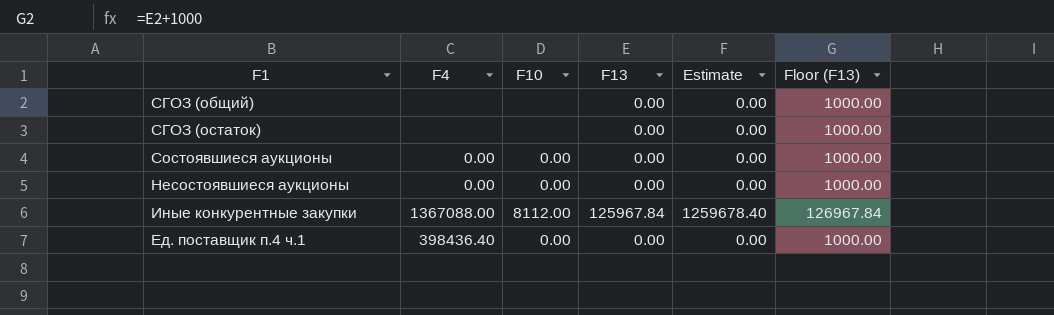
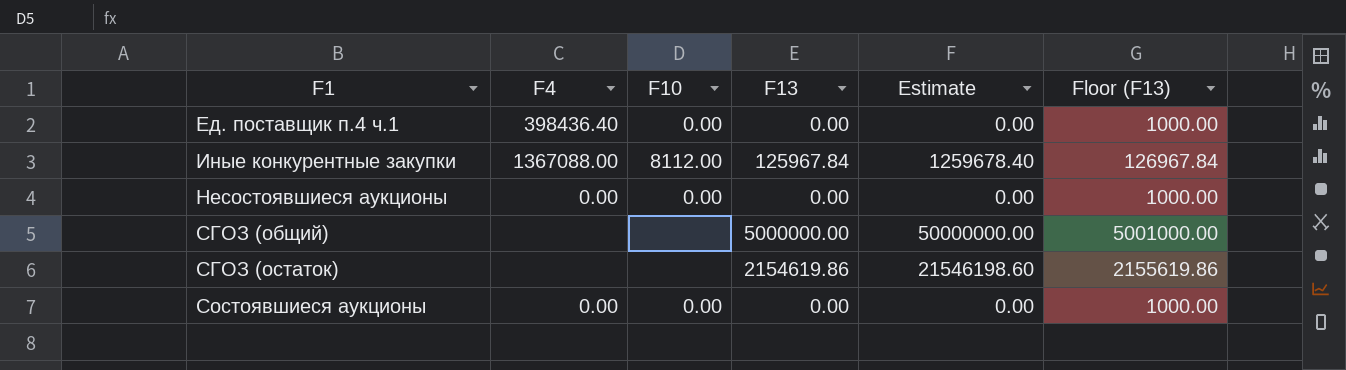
row order: none -> F1 ascending
СГОЗ (общий) | F13: 0.00 -> 5000000.00
СГОЗ (общий) | Estimate: 0.00 -> 50000000.00
СГОЗ (общий) | Floor (F13): 1000.00 -> 5001000.00
СГОЗ (остаток) | F13: 0.00 -> 2154619.86
СГОЗ (остаток) | Estimate: 0.00 -> 21546198.60
СГОЗ (остаток) | Floor (F13): 1000.00 -> 2155619.86

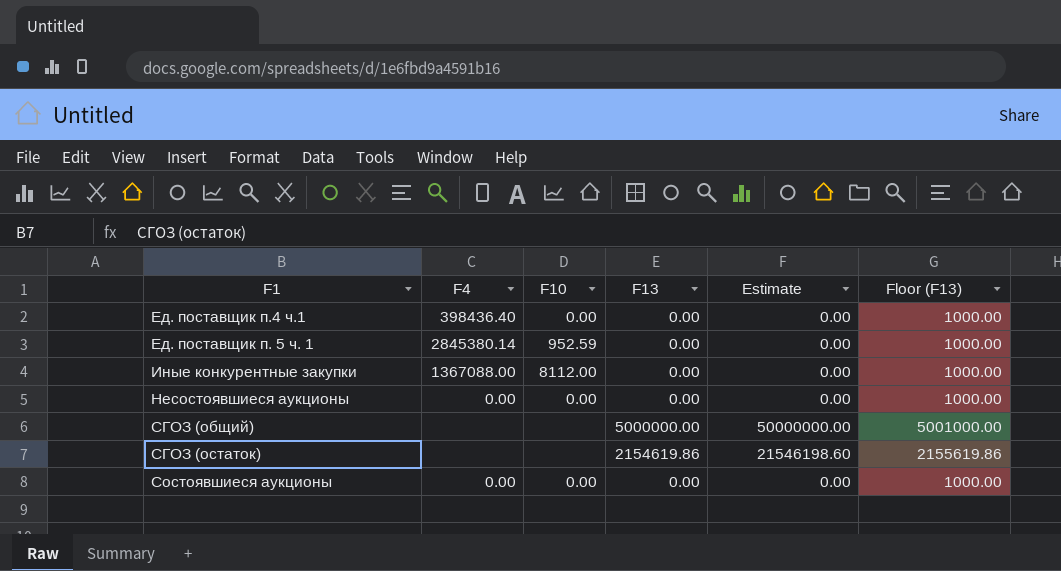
row Ед. поставщик п. 5 ч. 1: none -> 2845380.14 | 952.59 | 0.00 | 0.00 | 1000.00
Иные конкурентные закупки | F13: 125967.84 -> 0.00
Иные конкурентные закупки | Estimate: 1259678.40 -> 0.00
Иные конкурентные закупки | Floor (F13): 126967.84 -> 1000.00

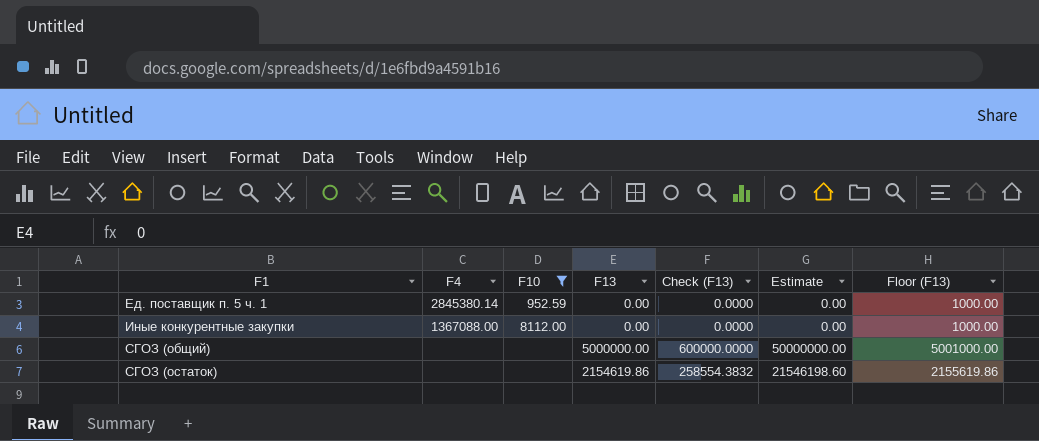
filter: none -> F10 != 0.00
column Check (F13) | formula: none -> [F13] * 0.12

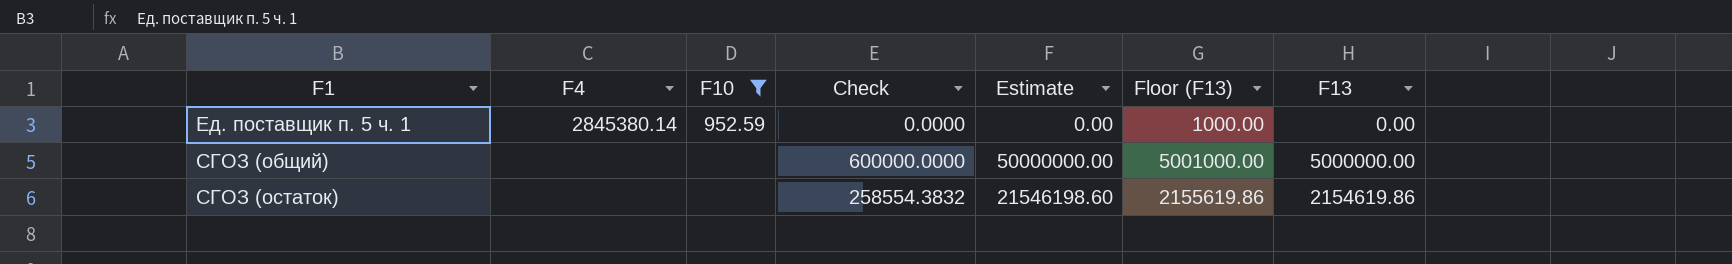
column name: Check (F13) -> Check
column F13 | position: 4 -> 7
row Иные конкурентные закупки: 1367088.00 | 8112.00 | 0.00 | 0.0000 | 0.00 | 1000.00 -> none

